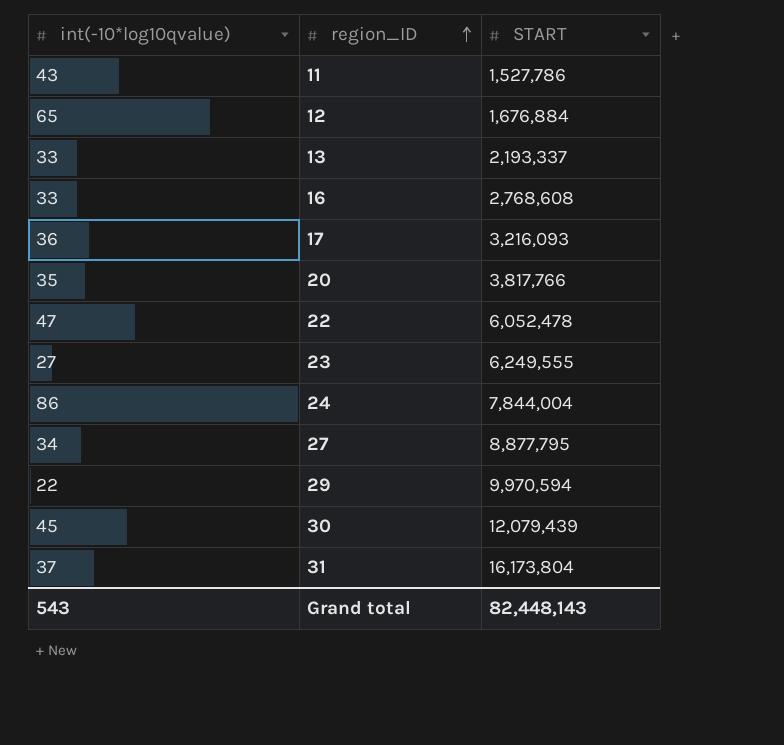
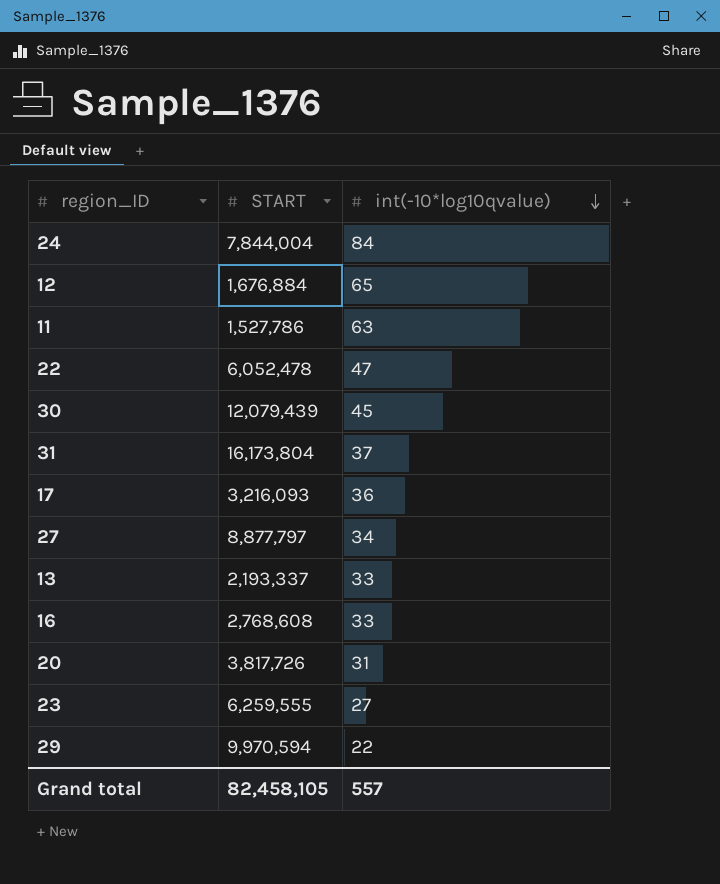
row order: region_ID ascending -> int(-10*log10qvalue) descending
column int(-10*log10qvalue) | position: 1 -> 3
24 | int(-10*log10qvalue): 86 -> 84
11 | int(-10*log10qvalue): 43 -> 63
27 | START: 8,877,795 -> 8,877,797
20 | START: 3,817,766 -> 3,817,726
20 | int(-10*log10qvalue): 35 -> 31
23 | START: 6,249,555 -> 6,259,555
Grand total | START: 82,448,143 -> 82,458,105
Grand total | int(-10*log10qvalue): 543 -> 557

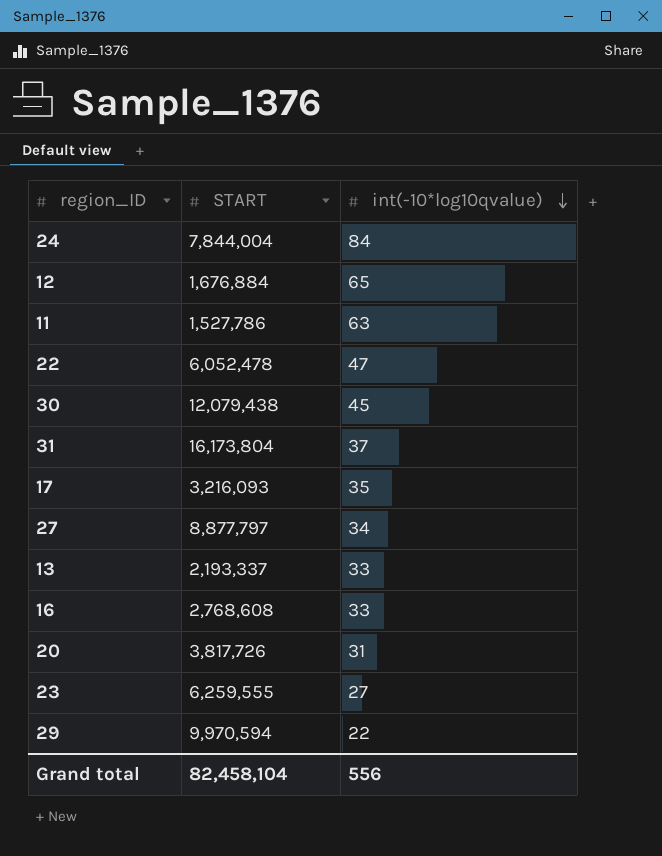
30 | START: 12,079,439 -> 12,079,438
17 | int(-10*log10qvalue): 36 -> 35
Grand total | START: 82,458,105 -> 82,458,104
Grand total | int(-10*log10qvalue): 557 -> 556

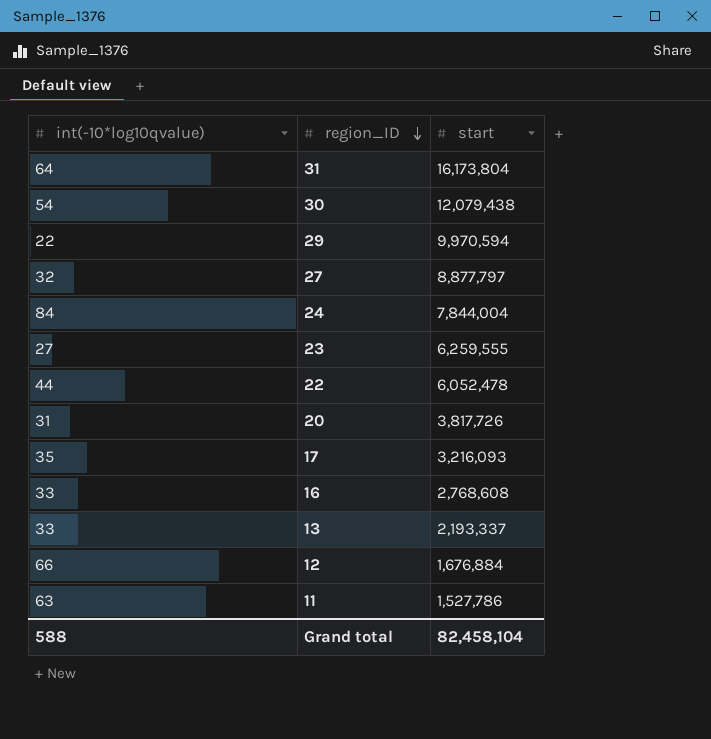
row order: int(-10*log10qvalue) descending -> region_ID descending
column int(-10*log10qvalue) | position: 3 -> 1
column name: START -> start
31 | int(-10*log10qvalue): 37 -> 64
30 | int(-10*log10qvalue): 45 -> 54
27 | int(-10*log10qvalue): 34 -> 32
22 | int(-10*log10qvalue): 47 -> 44
12 | int(-10*log10qvalue): 65 -> 66
Grand total | int(-10*log10qvalue): 556 -> 588

